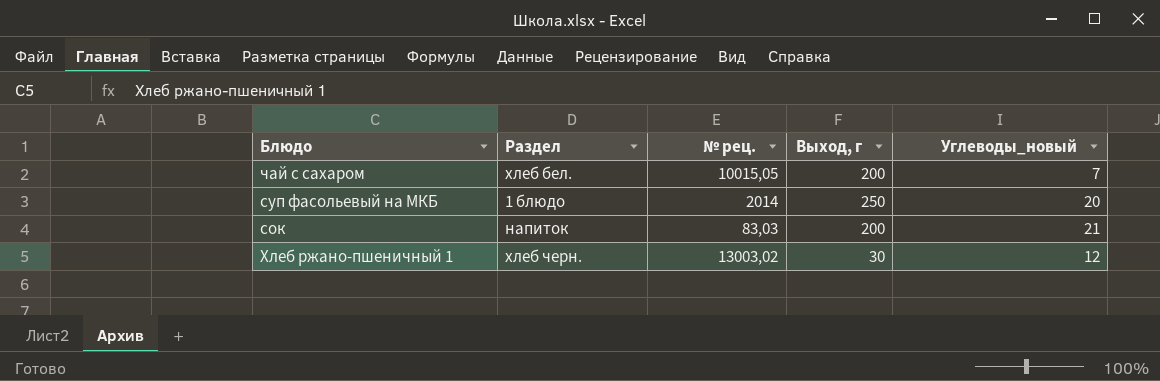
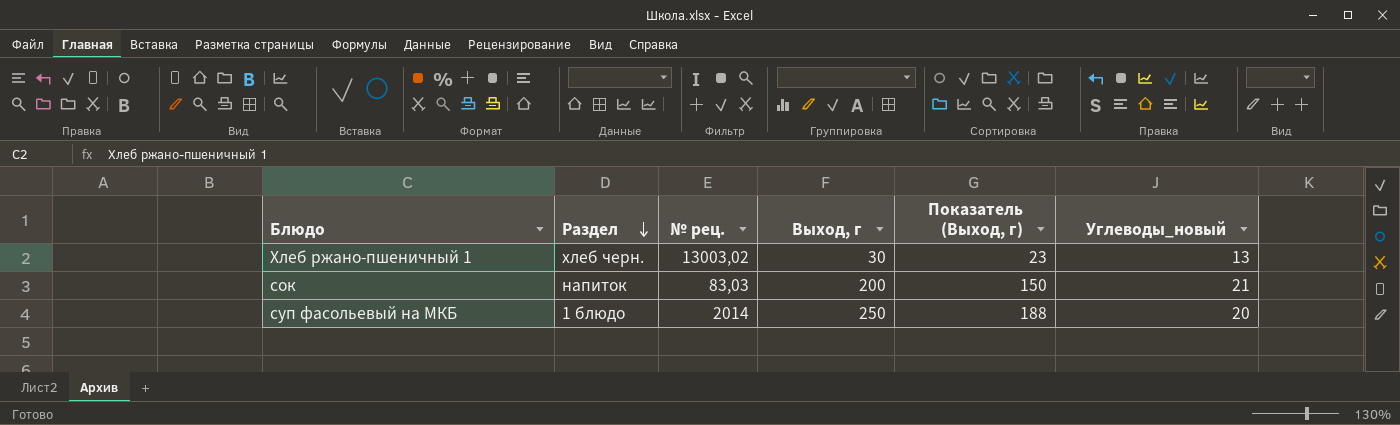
row order: none -> Раздел descending
column Показатель (Выход, г) | formula: none -> [Выход, г] * 0,75
row чай с сахаром: хлеб бел. | 10015,05 | 200 | 7 -> none
Хлеб ржано-пшеничный 1 | Углеводы_новый: 12 -> 13

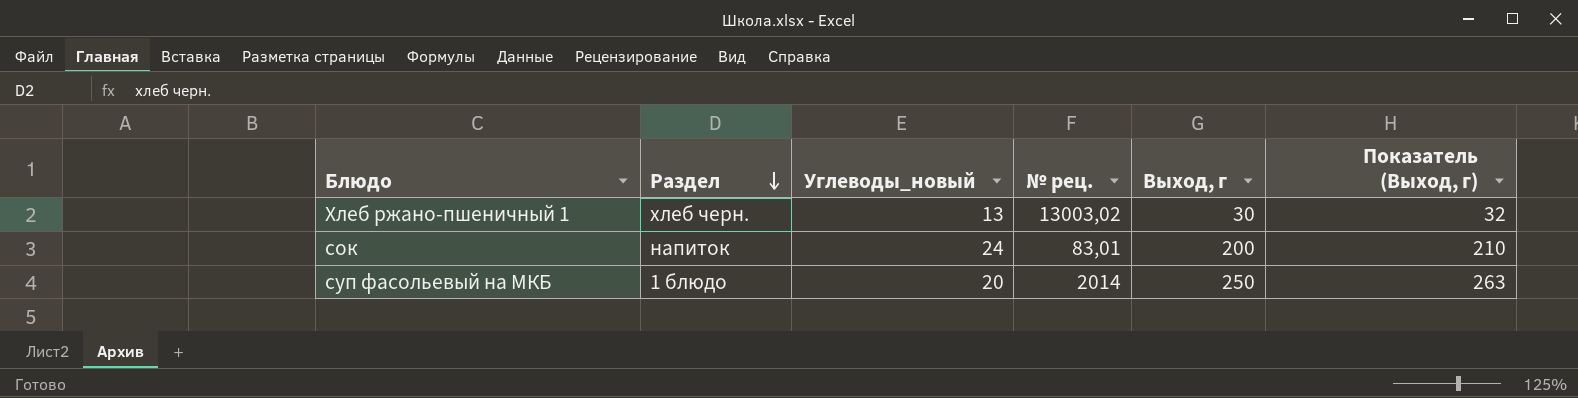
column Углеводы_новый | position: 6 -> 3
column Показатель (Выход, г) | formula: [Выход, г] * 0,75 -> [Выход, г] * 1,05
сок | Углеводы_новый: 21 -> 24
сок | № рец.: 83,03 -> 83,01

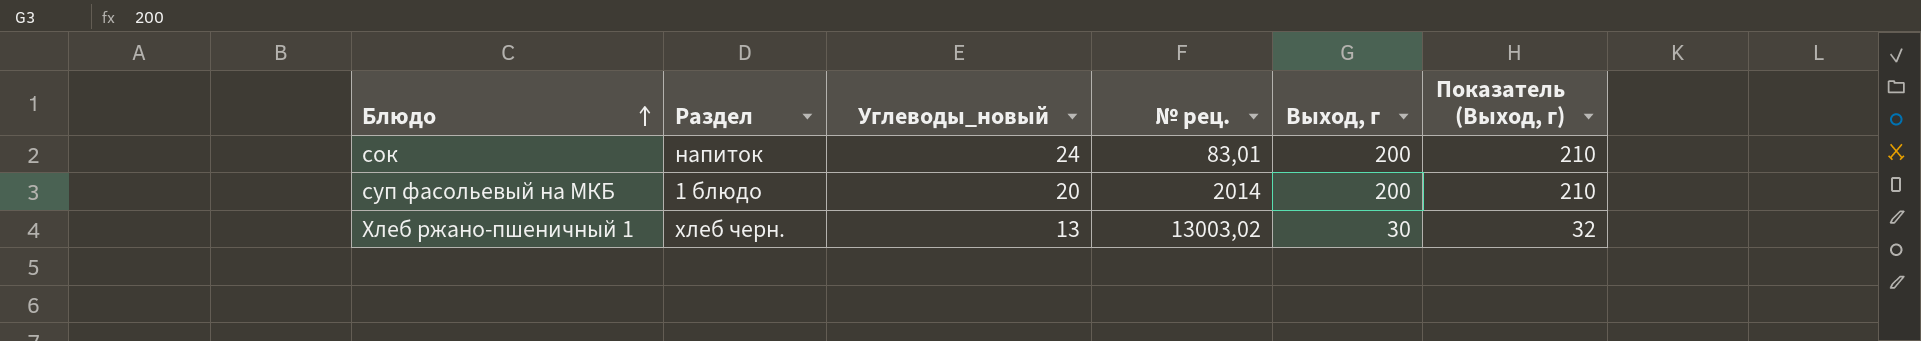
row order: Раздел descending -> Блюдо ascending
суп фасольевый на МКБ | Выход, г: 250 -> 200
суп фасольевый на МКБ | Показатель (Выход, г): 263 -> 210

